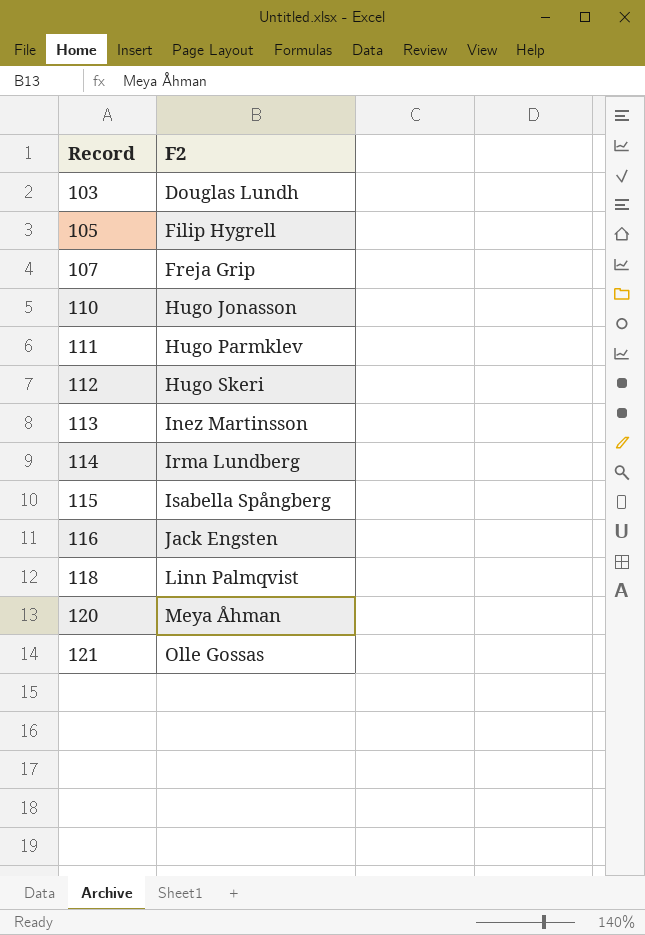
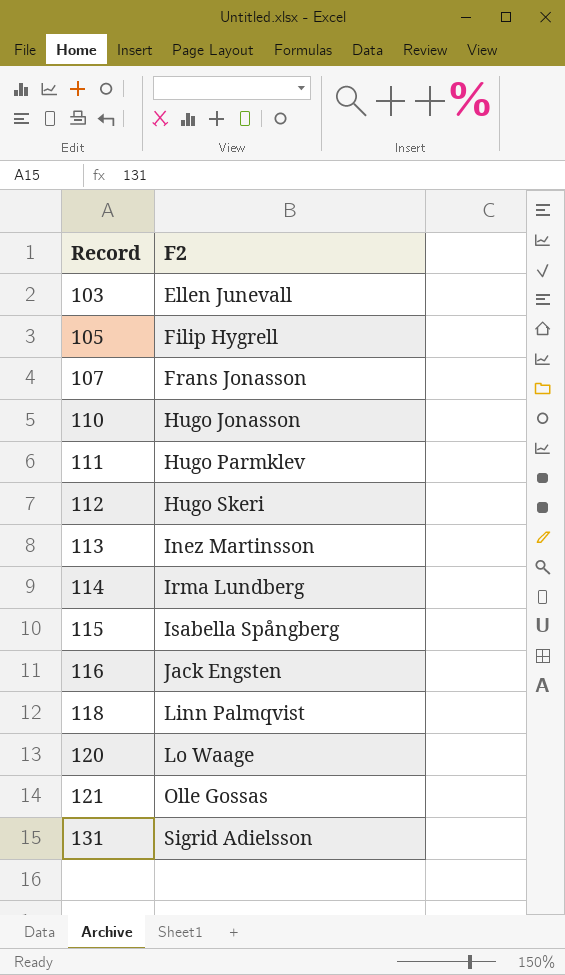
103 | F2: Douglas Lundh -> Ellen Junevall
107 | F2: Freja Grip -> Frans Jonasson
120 | F2: Meya Åhman -> Lo Waage
row 131: none -> Sigrid Adielsson

